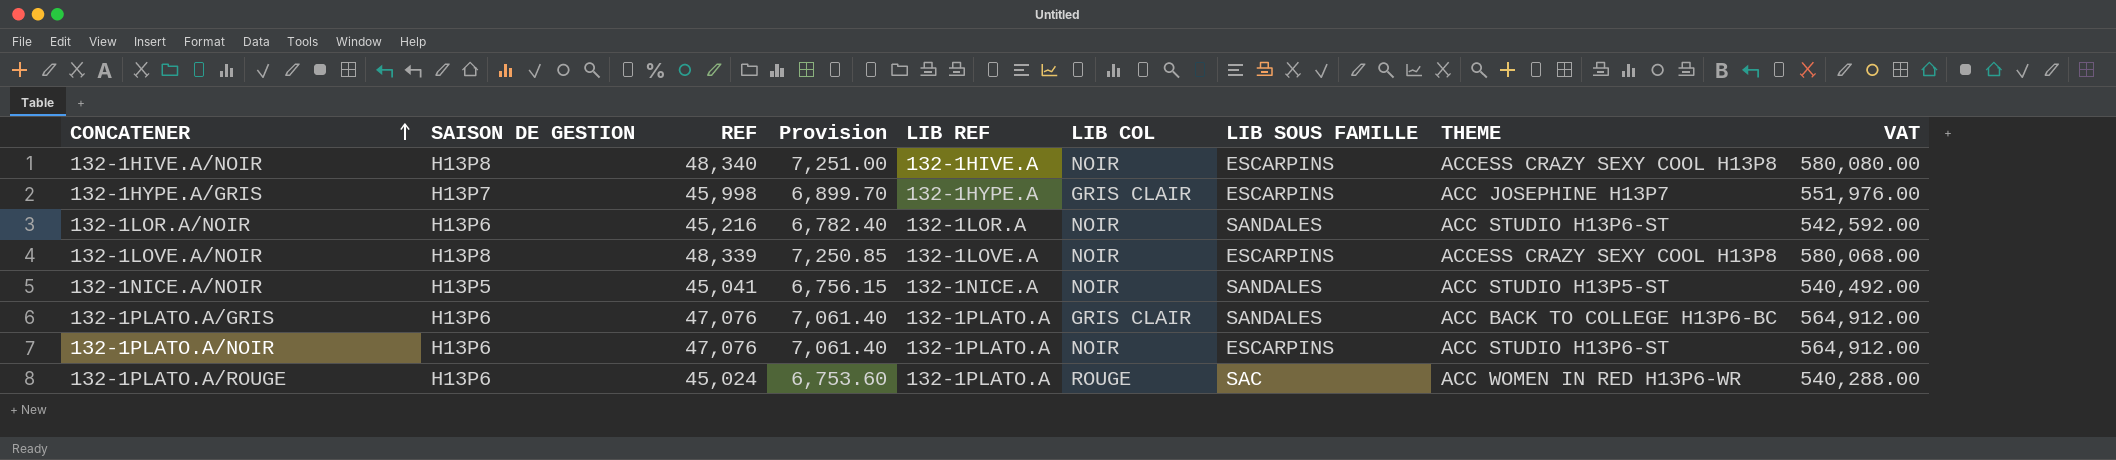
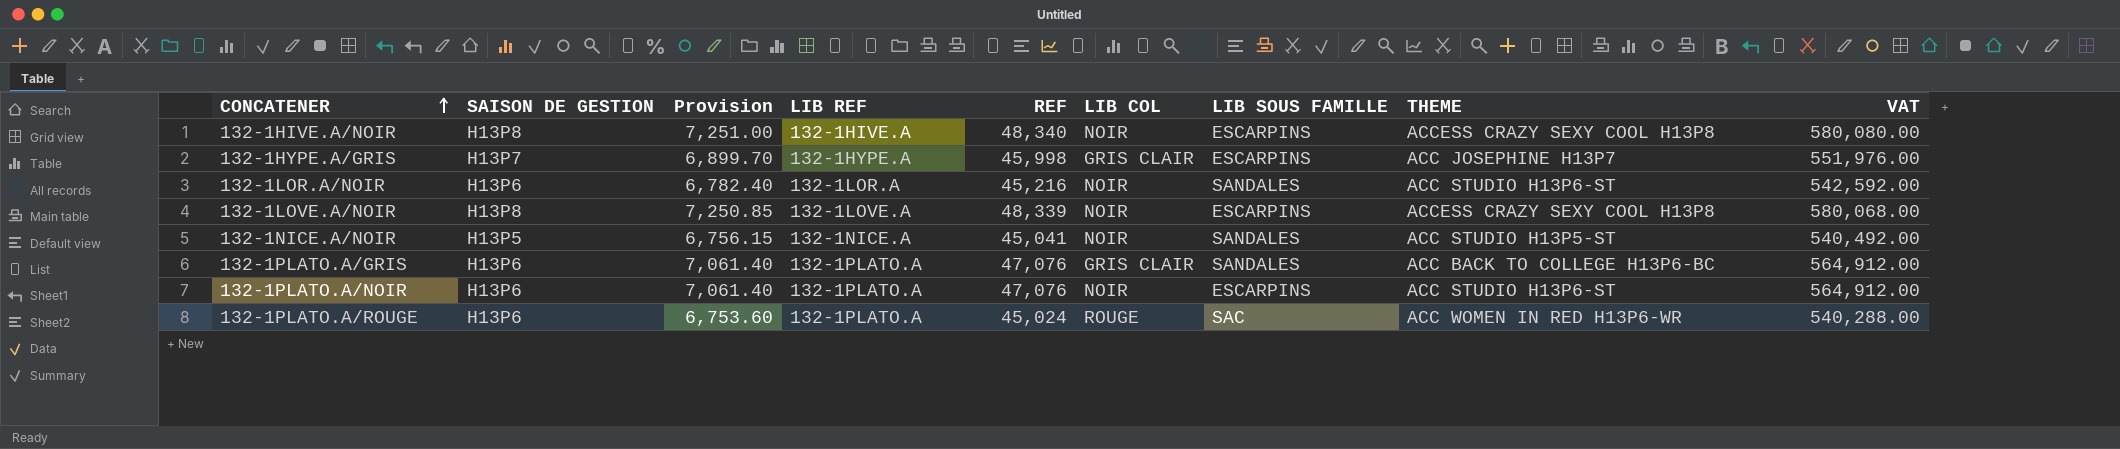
column REF | position: 3 -> 5

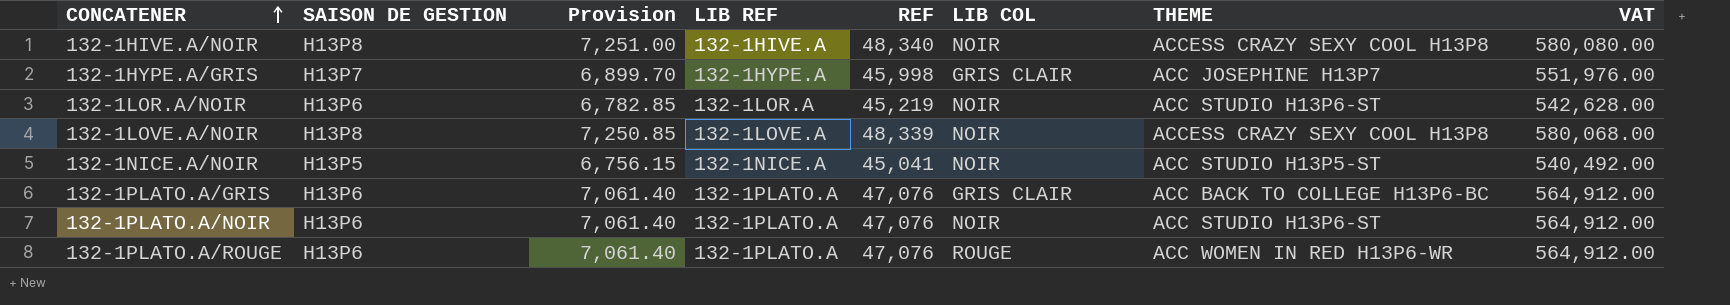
column LIB SOUS FAMILLE | position: 7 -> none
132-1LOR.A/NOIR | Provision: 6,782.40 -> 6,782.85
132-1LOR.A/NOIR | REF: 45,216 -> 45,219
132-1LOR.A/NOIR | VAT: 542,592.00 -> 542,628.00
132-1PLATO.A/ROUGE | Provision: 6,753.60 -> 7,061.40
132-1PLATO.A/ROUGE | REF: 45,024 -> 47,076
132-1PLATO.A/ROUGE | VAT: 540,288.00 -> 564,912.00

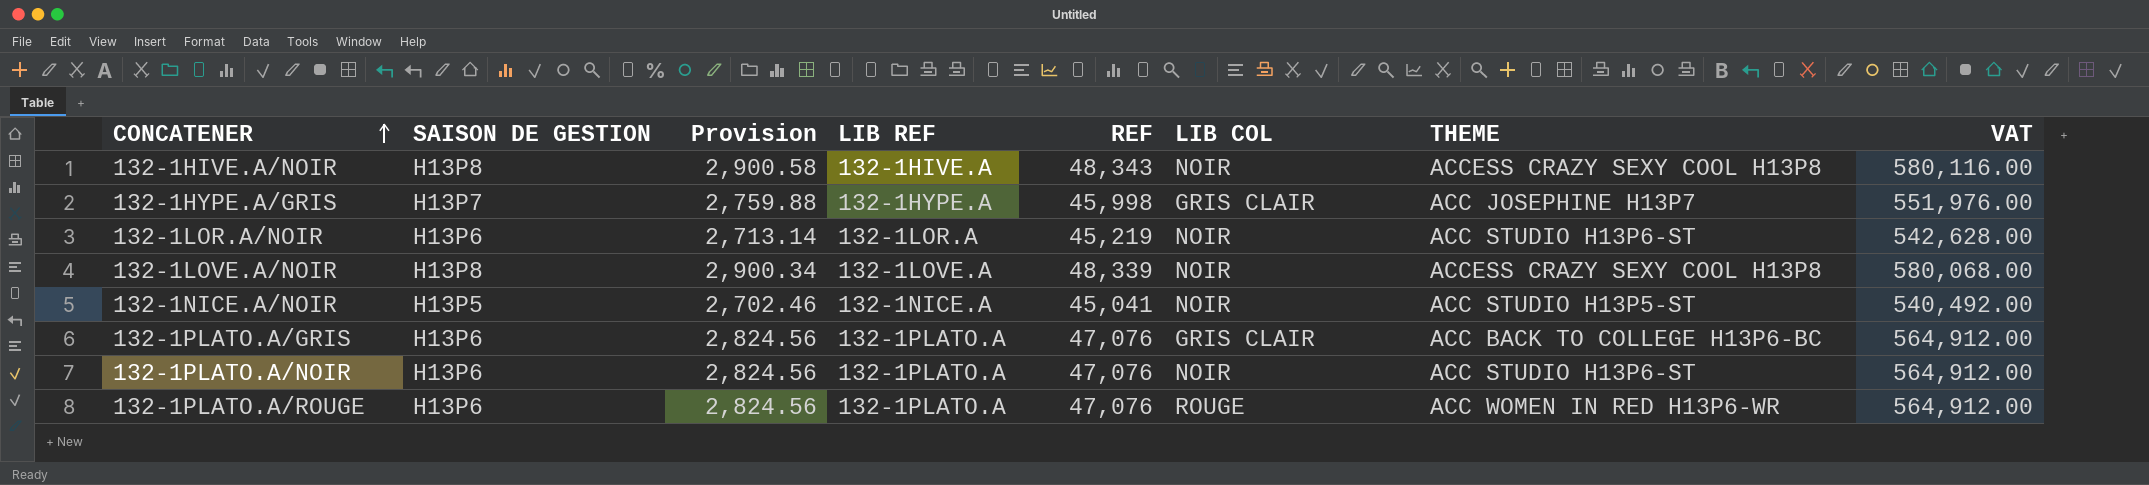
column Provision | formula: [REF] * 0.15 -> [REF] * 0.06
132-1HIVE.A/NOIR | REF: 48,340 -> 48,343
132-1HIVE.A/NOIR | VAT: 580,080.00 -> 580,116.00

